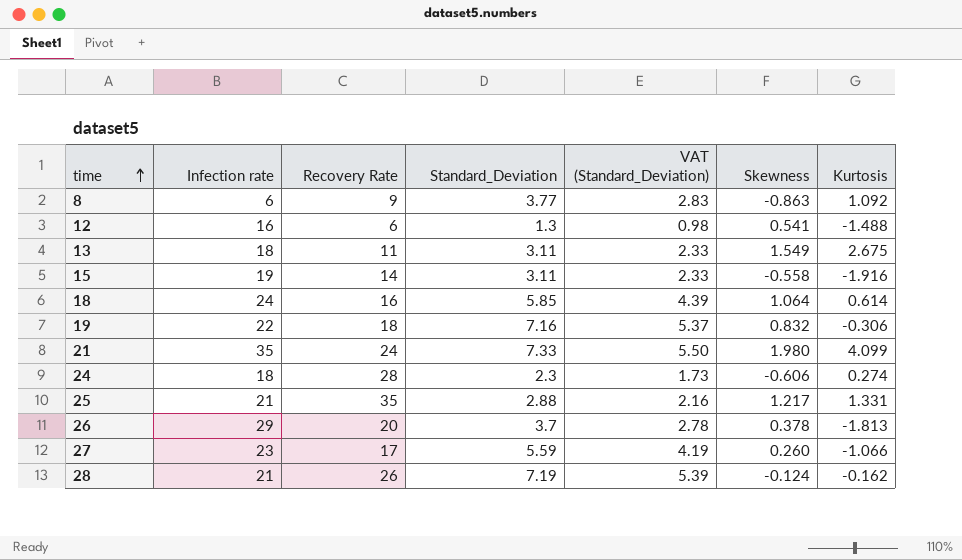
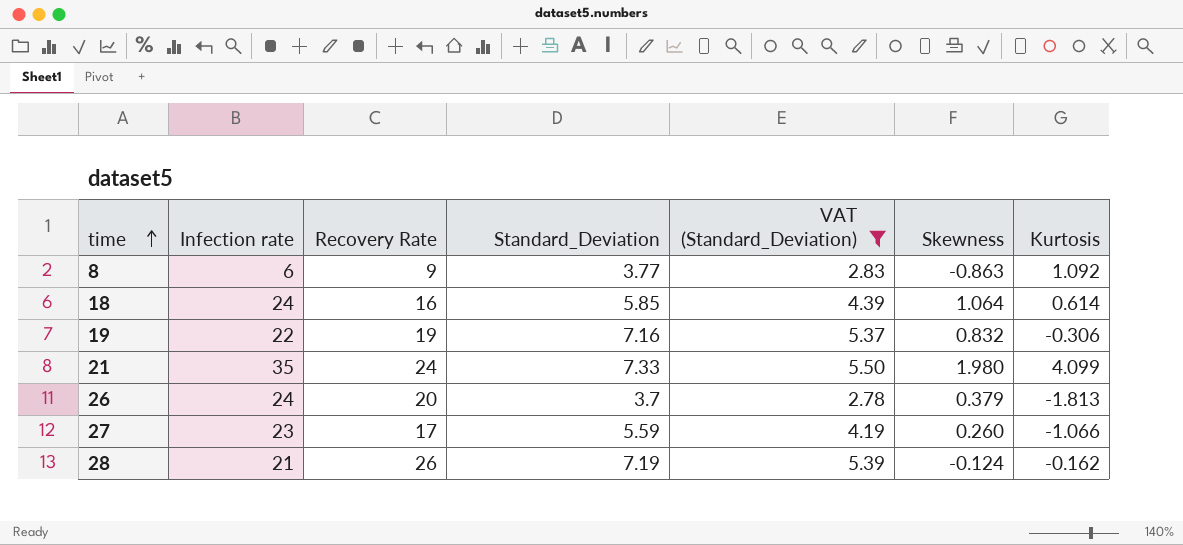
filter: none -> VAT (Standard_Deviation) >= 2.78
19 | Recovery Rate: 18 -> 19
26 | Infection rate: 29 -> 24
26 | Skewness: 0.378 -> 0.379

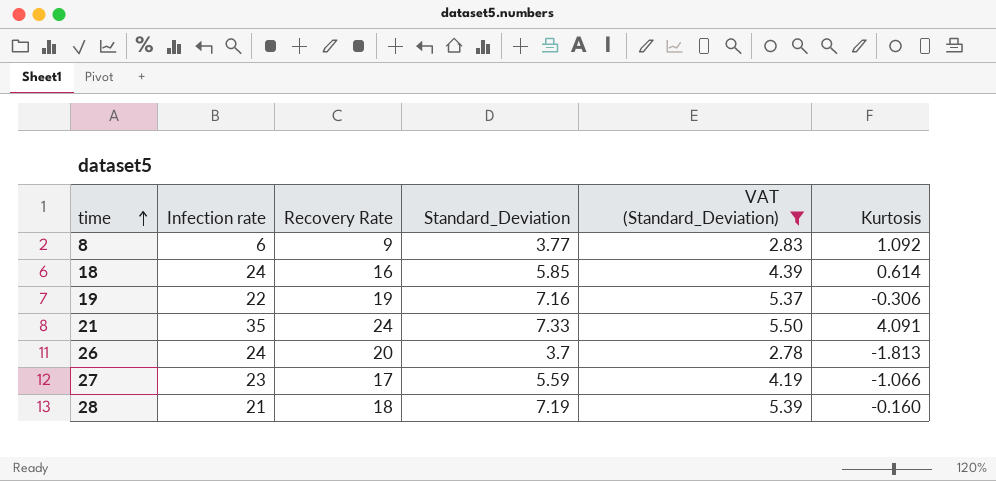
column Skewness | position: 6 -> none
21 | Kurtosis: 4.099 -> 4.091
28 | Recovery Rate: 26 -> 18
28 | Kurtosis: -0.162 -> -0.160

